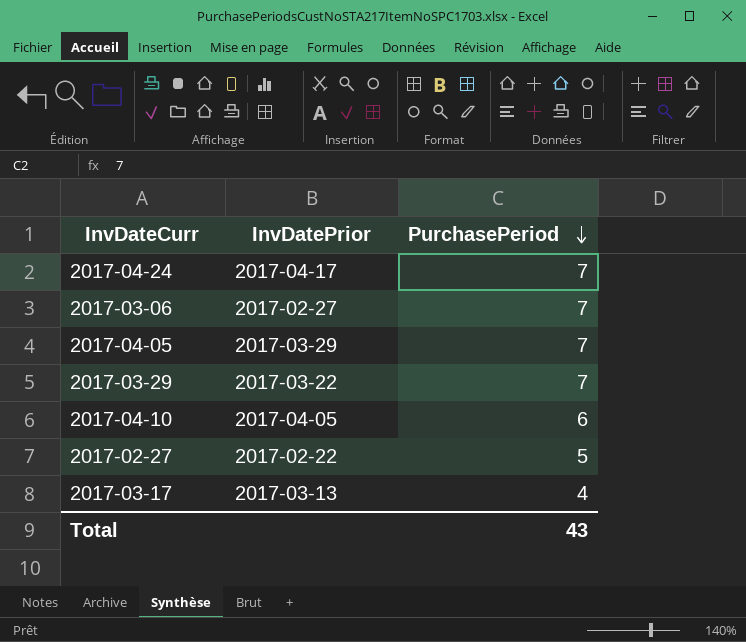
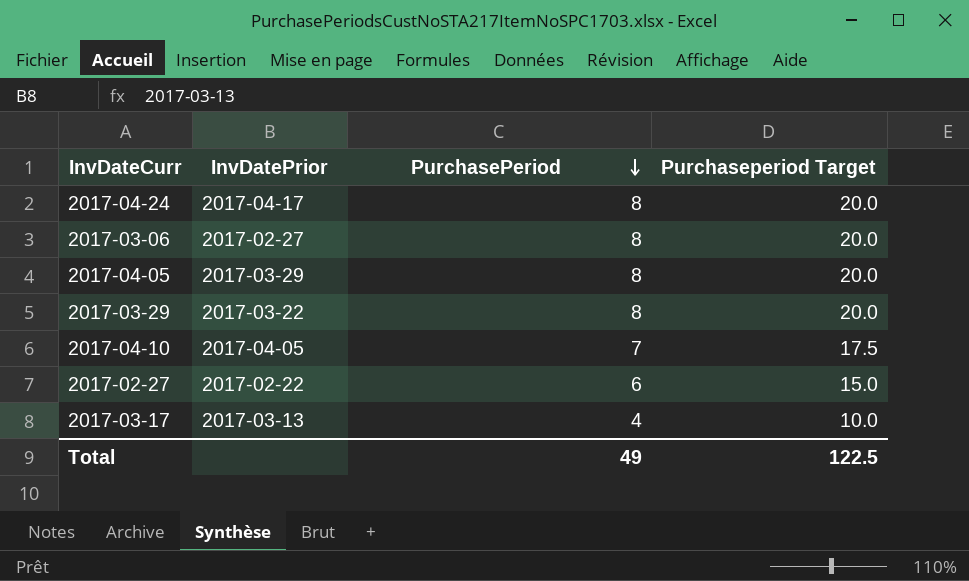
column Purchaseperiod Target | formula: none -> [PurchasePeriod] * 2.5
2017-04-24 | PurchasePeriod: 7 -> 8
2017-03-06 | PurchasePeriod: 7 -> 8
2017-04-05 | PurchasePeriod: 7 -> 8
2017-03-29 | PurchasePeriod: 7 -> 8
2017-04-10 | PurchasePeriod: 6 -> 7
2017-02-27 | PurchasePeriod: 5 -> 6
Total | PurchasePeriod: 43 -> 49

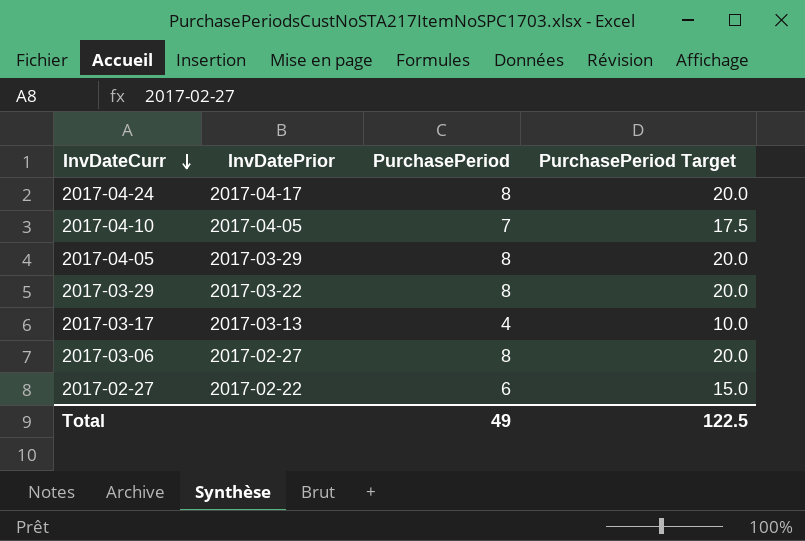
row order: PurchasePeriod descending -> InvDateCurr descending
column name: Purchaseperiod Target -> PurchasePeriod Target

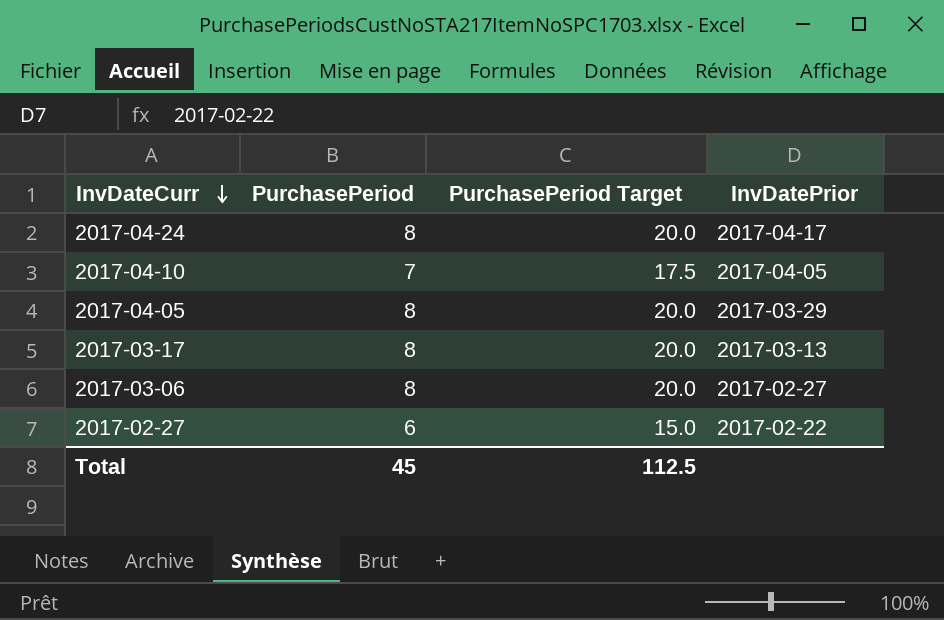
column InvDatePrior | position: 2 -> 4
row 2017-03-29: 2017-03-22 | 8 | 20.0 -> none
2017-03-17 | PurchasePeriod: 4 -> 8
2017-03-17 | PurchasePeriod Target: 10.0 -> 20.0
Total | PurchasePeriod: 49 -> 45
Total | PurchasePeriod Target: 122.5 -> 112.5

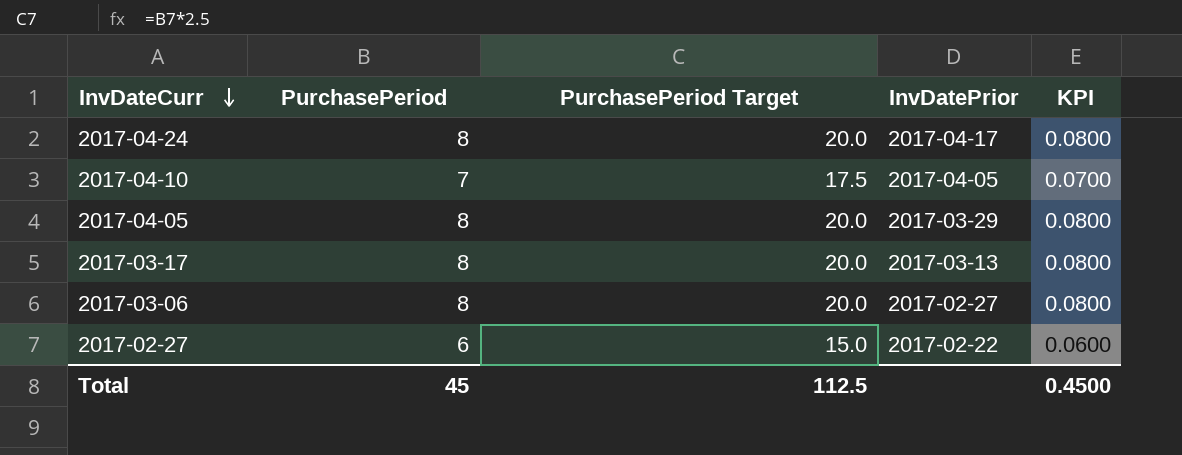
column KPI | formula: none -> [PurchasePeriod] * 0.01

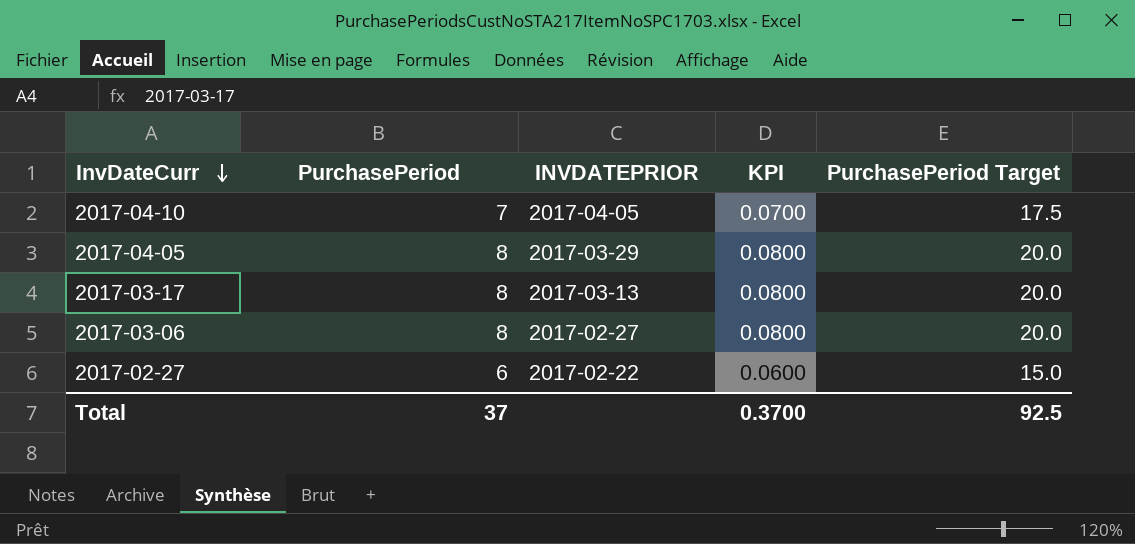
column name: InvDatePrior -> INVDATEPRIOR
column PurchasePeriod Target | position: 3 -> 5
row 2017-04-24: 8 | 20.0 | 2017-04-17 | 0.0800 -> none
Total | PurchasePeriod: 45 -> 37
Total | KPI: 0.4500 -> 0.3700
Total | PurchasePeriod Target: 112.5 -> 92.5

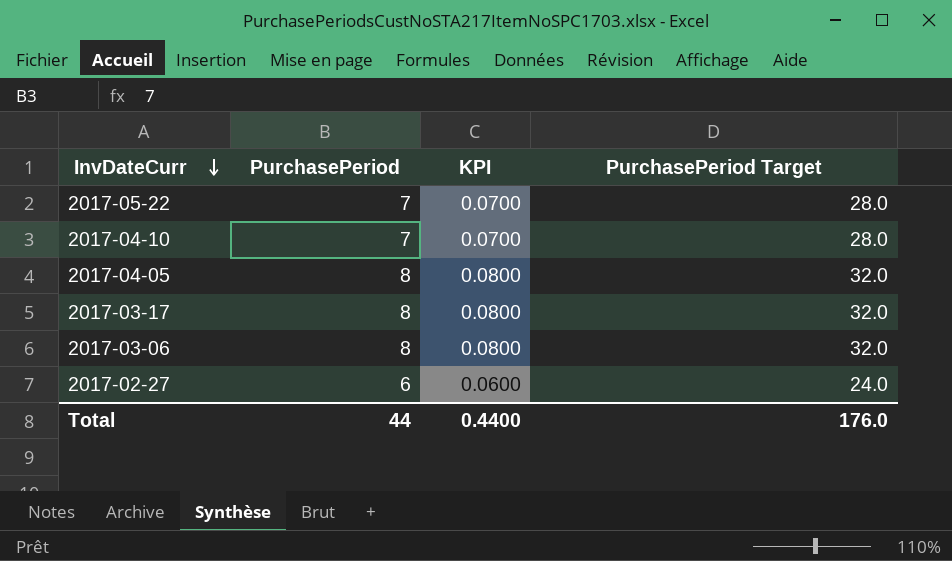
column INVDATEPRIOR | position: 3 -> none
column PurchasePeriod Target | formula: [PurchasePeriod] * 2.5 -> [PurchasePeriod] * 4
row 2017-05-22: none -> 7 | 0.0700 | 28.0
Total | PurchasePeriod: 37 -> 44
Total | KPI: 0.3700 -> 0.4400
Total | PurchasePeriod Target: 92.5 -> 176.0

